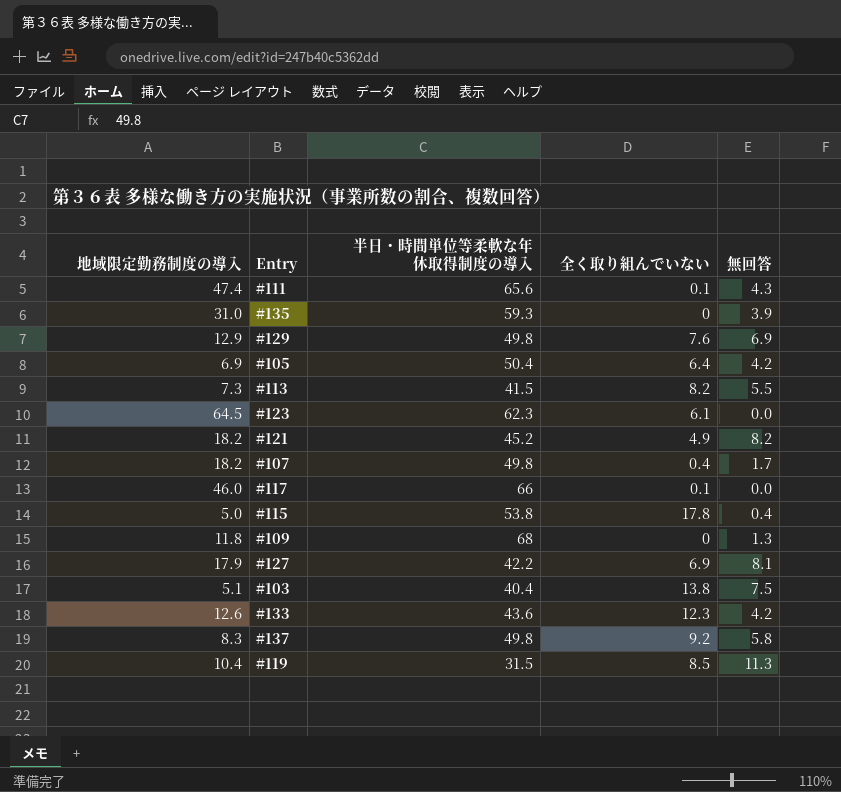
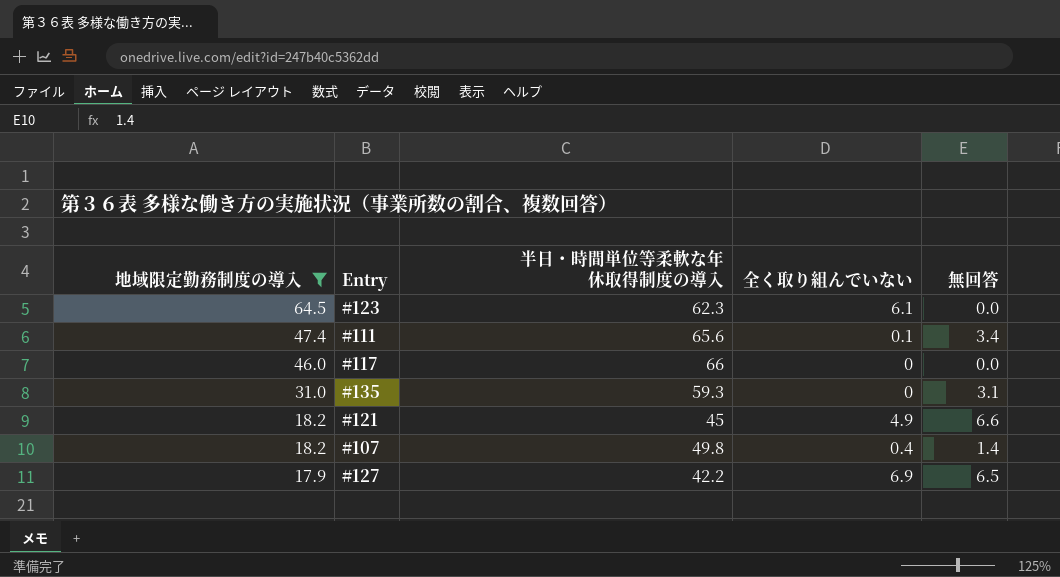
filter: none -> 地域限定勤務制度の導入 >= 17.9
row order: none -> 地域限定勤務制度の導入 descending
#111 | 無回答: 4.3 -> 3.4
#117 | 全く取り組んでいない: 0.1 -> 0
#135 | 無回答: 3.9 -> 3.1
#121 | 半日・時間単位等柔軟な年休取得制度の導入: 45.2 -> 45
#121 | 無回答: 8.2 -> 6.6
#107 | 無回答: 1.7 -> 1.4
#127 | 無回答: 8.1 -> 6.5

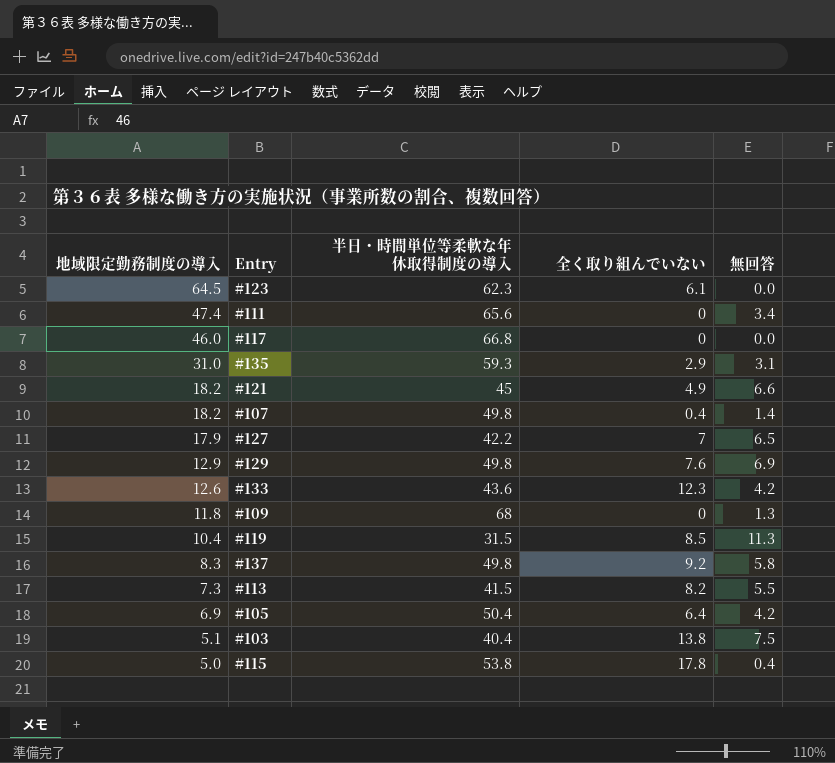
filter: 地域限定勤務制度の導入 >= 17.9 -> none
#111 | 全く取り組んでいない: 0.1 -> 0
#117 | 半日・時間単位等柔軟な年休取得制度の導入: 66 -> 66.8
#135 | 全く取り組んでいない: 0 -> 2.9
#127 | 全く取り組んでいない: 6.9 -> 7

